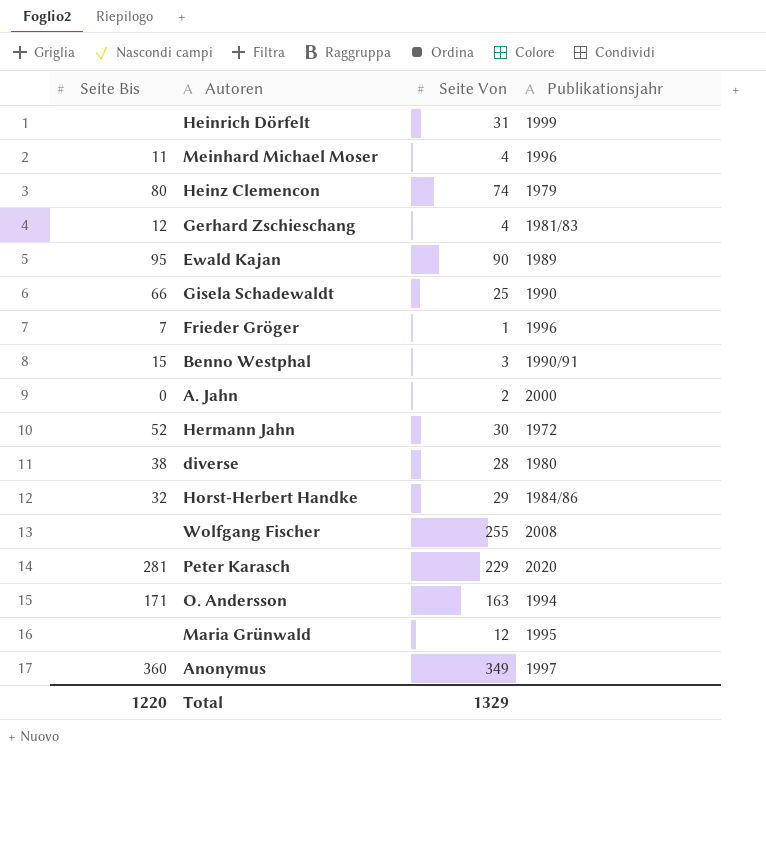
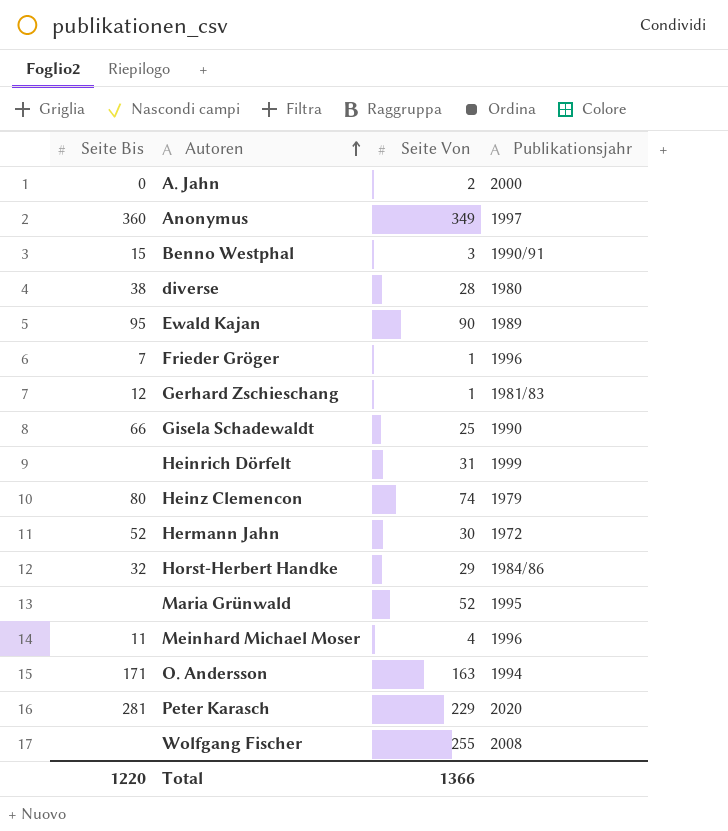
row order: none -> Autoren ascending
Gerhard Zschieschang | Seite Von: 4 -> 1
Maria Grünwald | Seite Von: 12 -> 52
Total | Seite Von: 1329 -> 1366

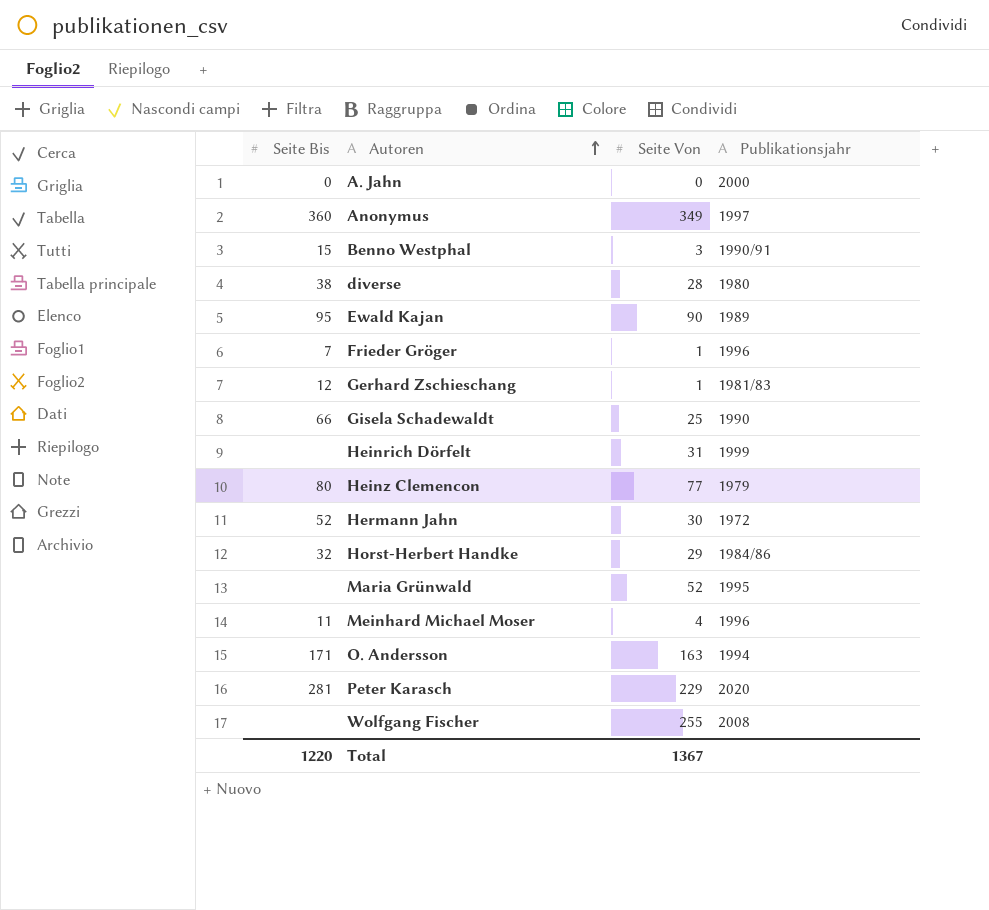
A. Jahn | Seite Von: 2 -> 0
Heinz Clemencon | Seite Von: 74 -> 77
Total | Seite Von: 1366 -> 1367

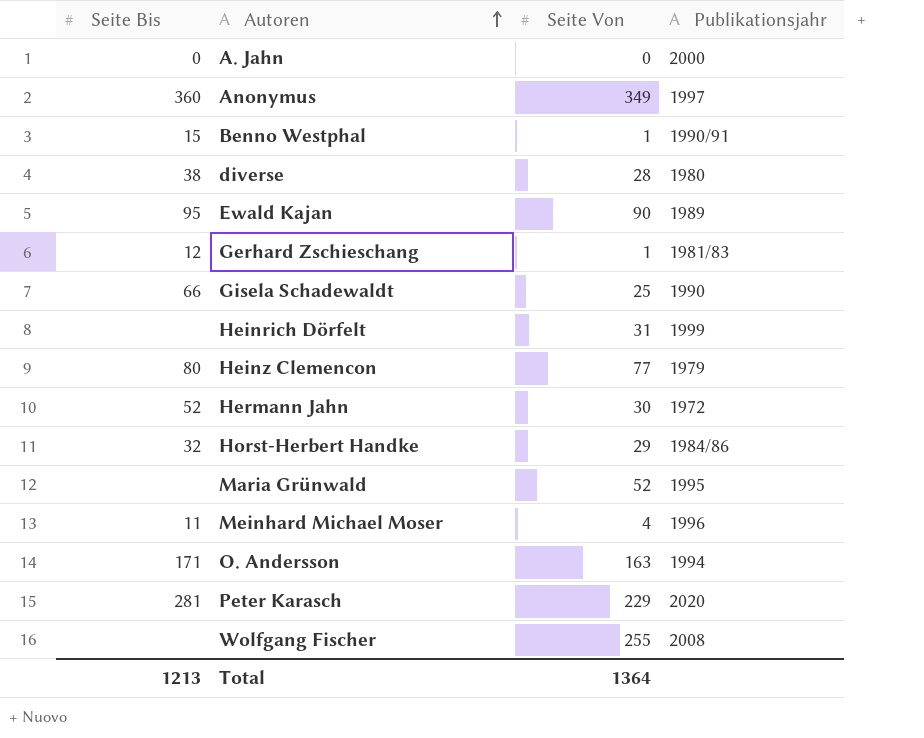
row Frieder Gröger: 7 | 1 | 1996 -> none
Benno Westphal | Seite Von: 3 -> 1
Total | Seite Bis: 1220 -> 1213
Total | Seite Von: 1367 -> 1364

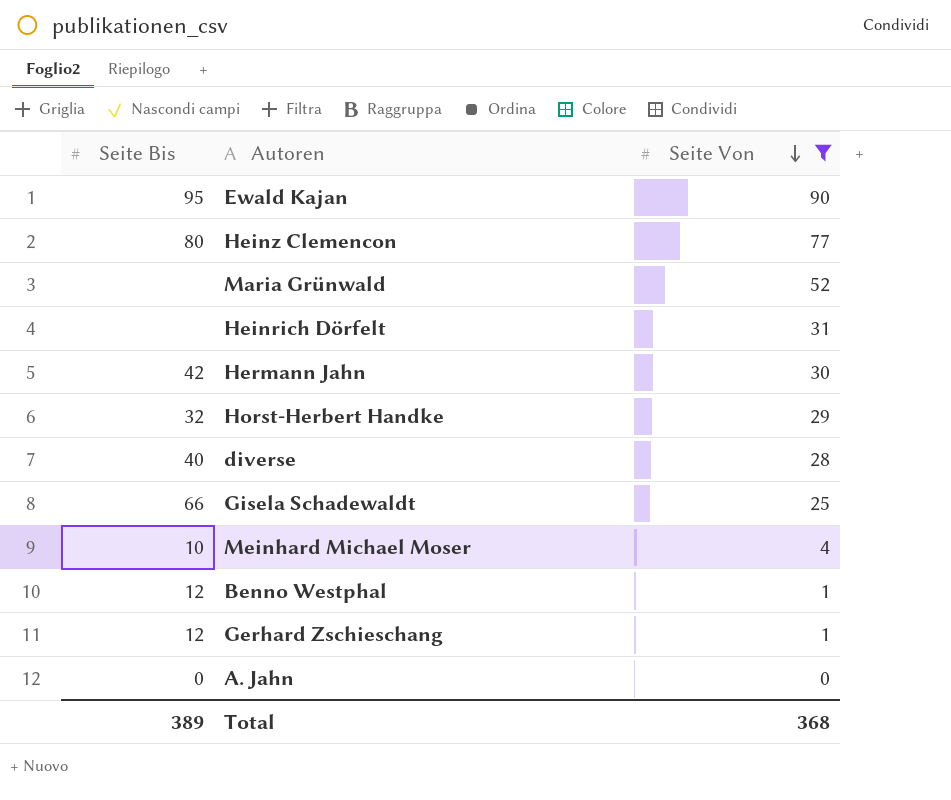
filter: none -> Seite Von <= 90
row order: Autoren ascending -> Seite Von descending
column Publikationsjahr | position: 4 -> none
Hermann Jahn | Seite Bis: 52 -> 42
diverse | Seite Bis: 38 -> 40
Meinhard Michael Moser | Seite Bis: 11 -> 10
Benno Westphal | Seite Bis: 15 -> 12
Total | Seite Bis: 1213 -> 389
Total | Seite Von: 1364 -> 368

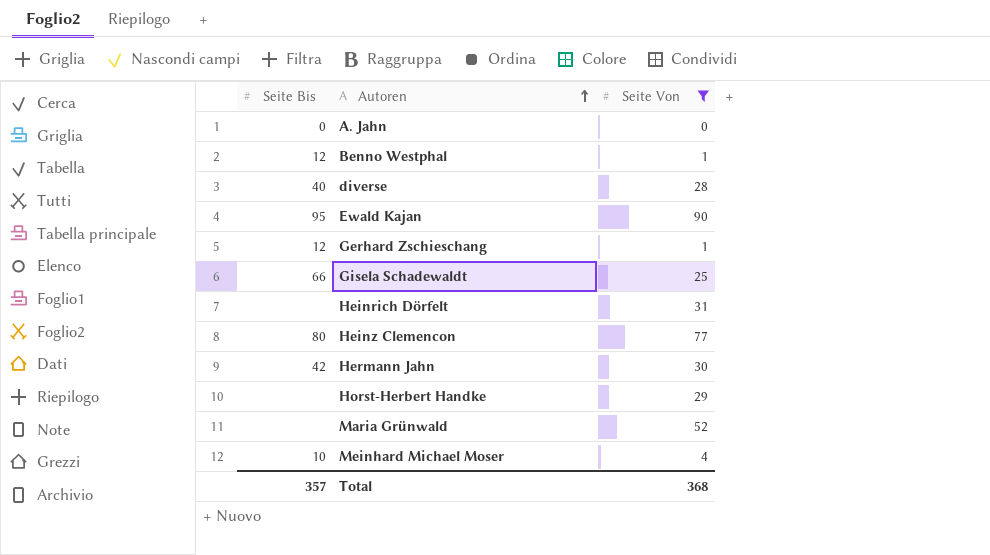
row order: Seite Von descending -> Autoren ascending
Horst-Herbert Handke | Seite Bis: 32 -> none
Total | Seite Bis: 389 -> 357

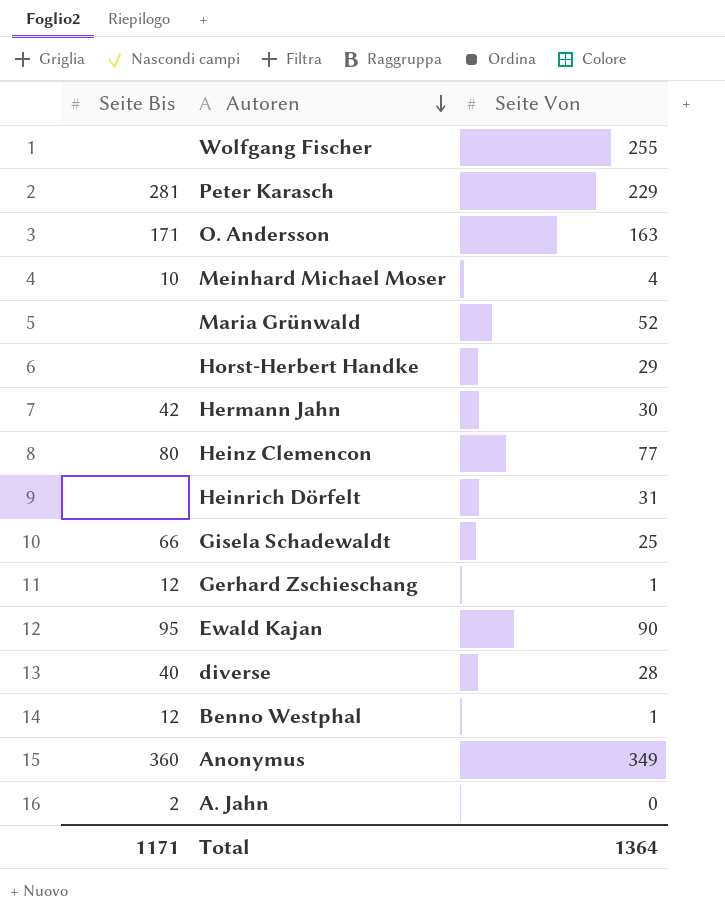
filter: Seite Von <= 90 -> none
row order: Autoren ascending -> Autoren descending
A. Jahn | Seite Bis: 0 -> 2
Total | Seite Bis: 357 -> 1171
Total | Seite Von: 368 -> 1364

